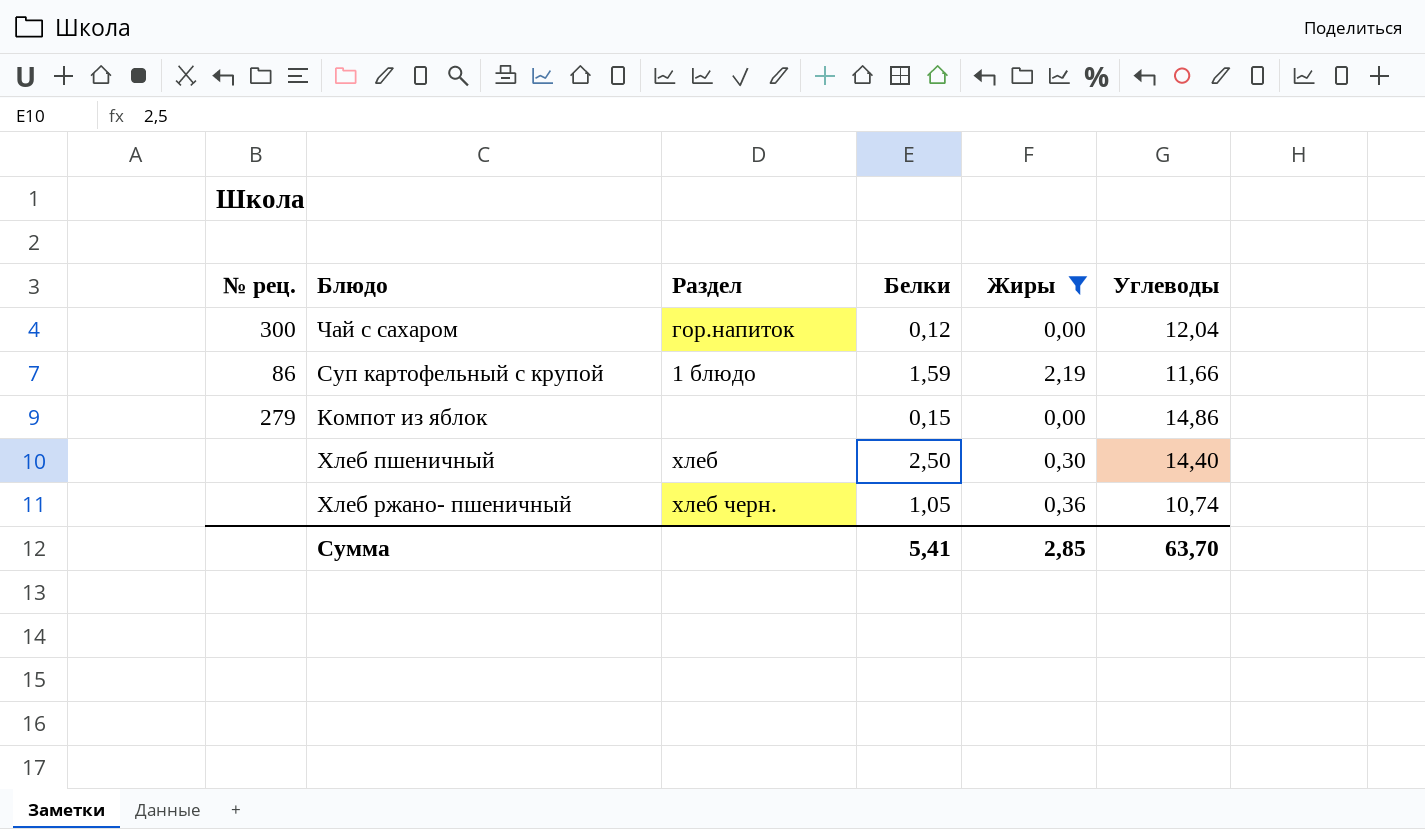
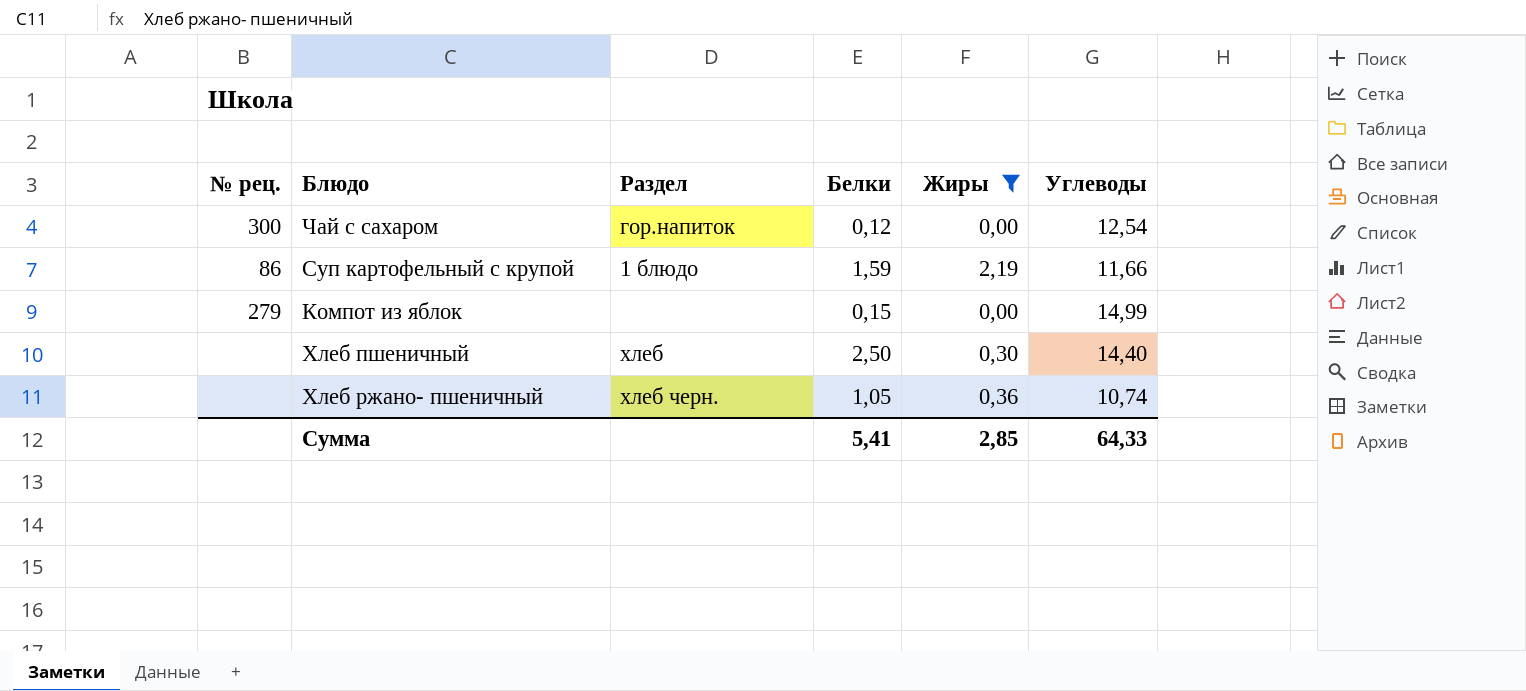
Чай с сахаром | Углеводы: 12,04 -> 12,54
Компот из яблок | Углеводы: 14,86 -> 14,99
Сумма | Углеводы: 63,70 -> 64,33

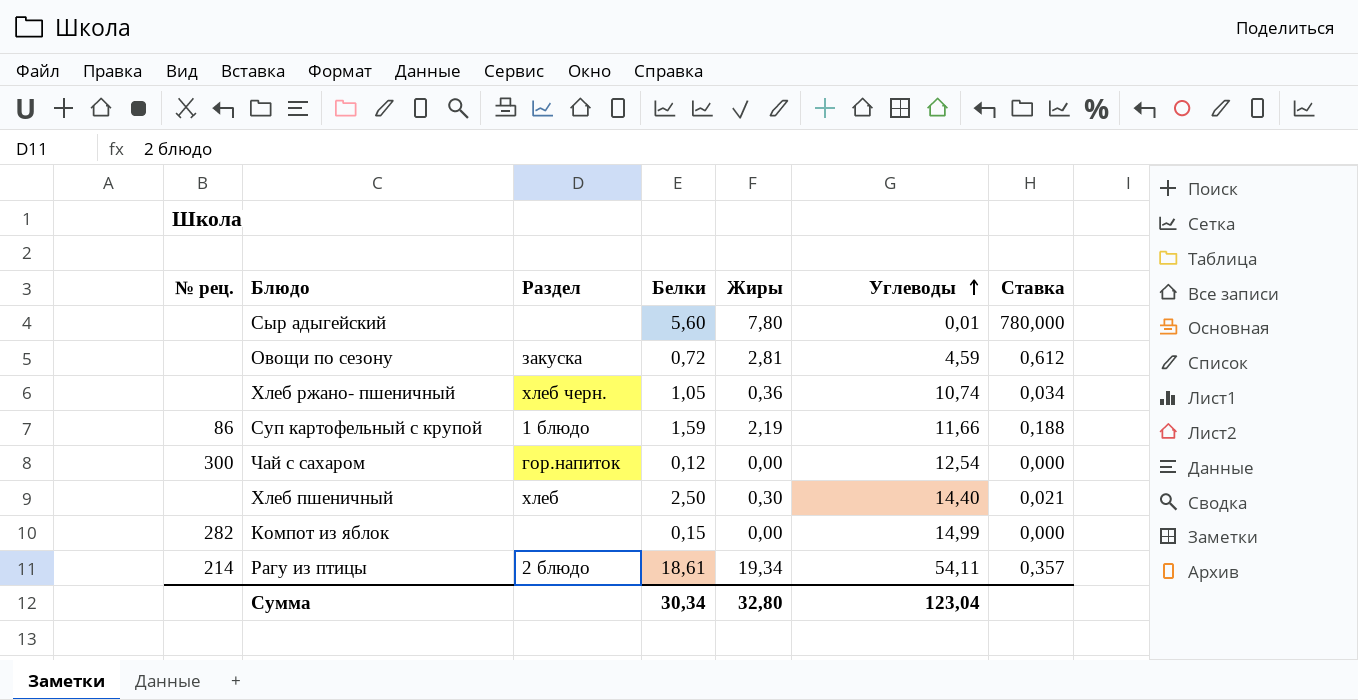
filter: Жиры <= 2,19 -> none
row order: none -> Углеводы ascending
column Ставка | formula: none -> [Жиры] / [Углеводы]
Компот из яблок | № рец.: 279 -> 282
Сумма | Белки: 5,41 -> 30,34
Сумма | Жиры: 2,85 -> 32,80
Сумма | Углеводы: 64,33 -> 123,04

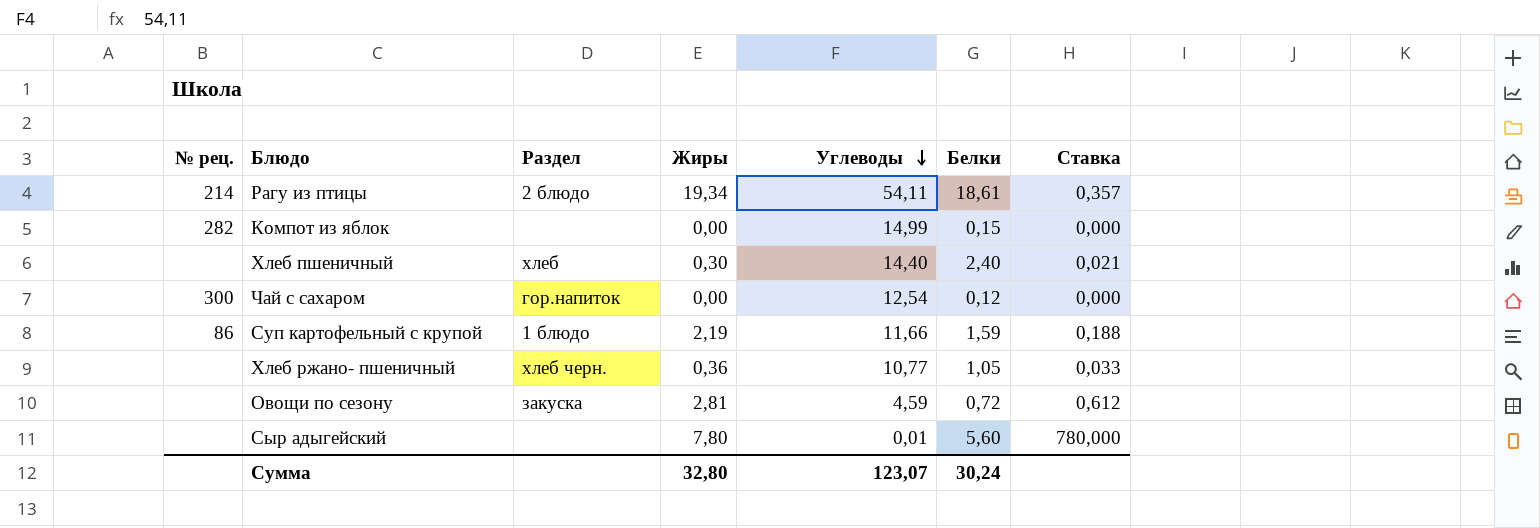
row order: Углеводы ascending -> Углеводы descending
column Белки | position: 4 -> 6
Хлеб пшеничный | Белки: 2,50 -> 2,40
Хлеб ржано- пшеничный | Углеводы: 10,74 -> 10,77
Хлеб ржано- пшеничный | Ставка: 0,034 -> 0,033
Сумма | Углеводы: 123,04 -> 123,07
Сумма | Белки: 30,34 -> 30,24

